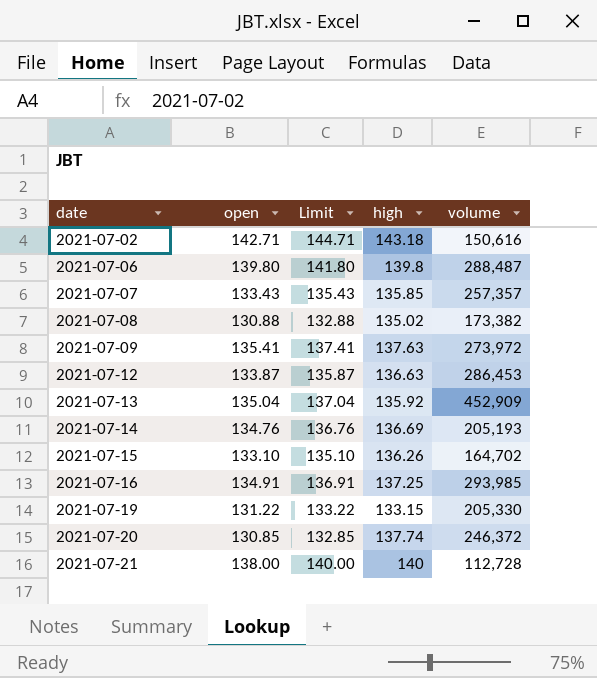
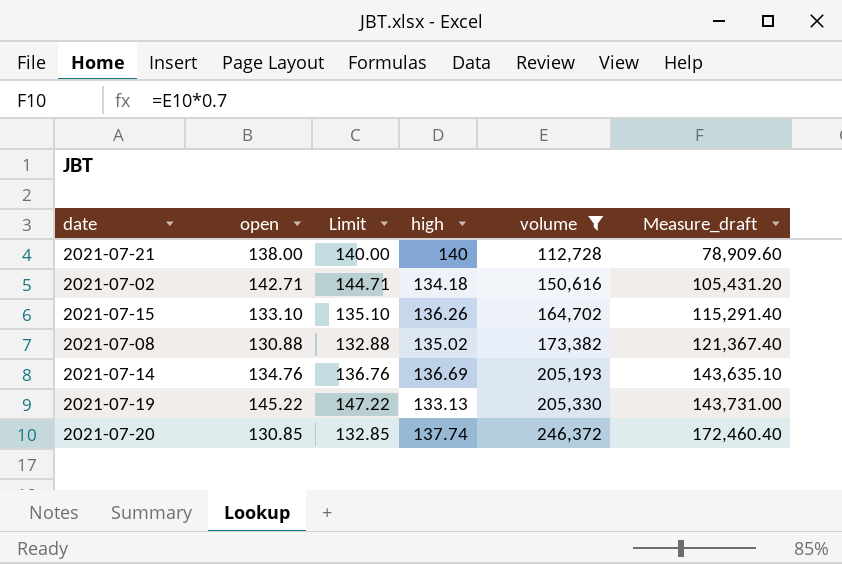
filter: none -> volume <= 246,372
row order: date ascending -> volume ascending
column Measure_draft | formula: none -> [volume] * 0.7
2021-07-02 | high: 143.18 -> 134.18
2021-07-19 | open: 131.22 -> 145.22
2021-07-19 | Limit: 133.22 -> 147.22
2021-07-19 | high: 133.15 -> 133.13

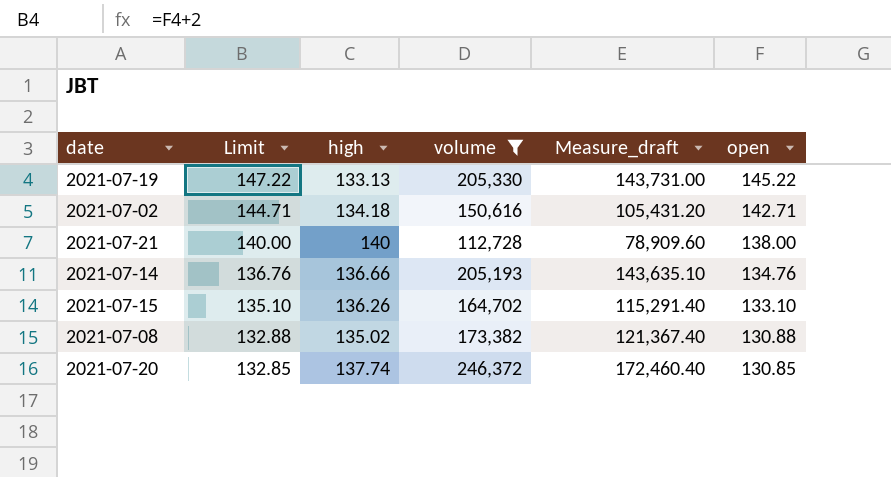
row order: volume ascending -> Limit descending
column open | position: 2 -> 6
2021-07-14 | high: 136.69 -> 136.66

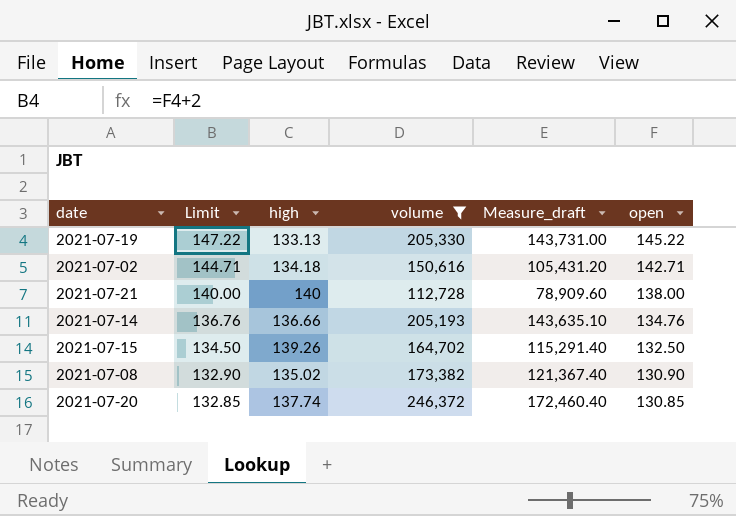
2021-07-15 | Limit: 135.10 -> 134.50
2021-07-15 | high: 136.26 -> 139.26
2021-07-15 | open: 133.10 -> 132.50
2021-07-08 | Limit: 132.88 -> 132.90
2021-07-08 | open: 130.88 -> 130.90

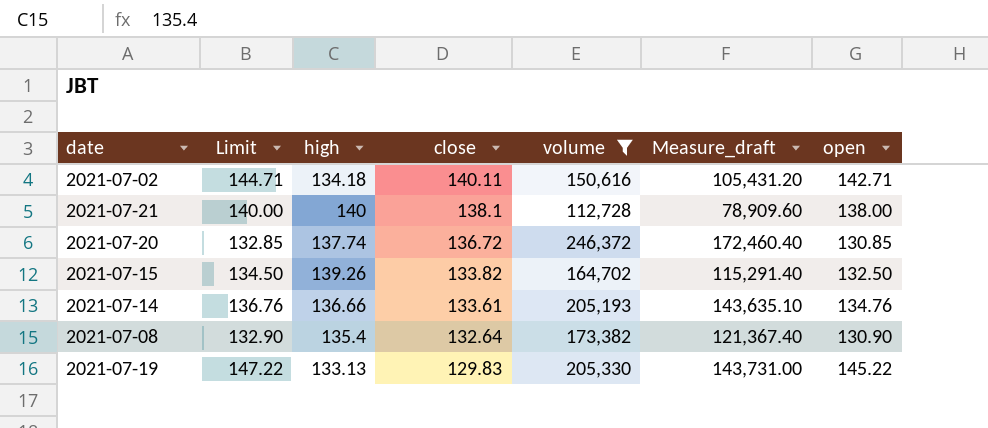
row order: Limit descending -> close descending
column close | position: none -> 4
2021-07-08 | high: 135.02 -> 135.4

